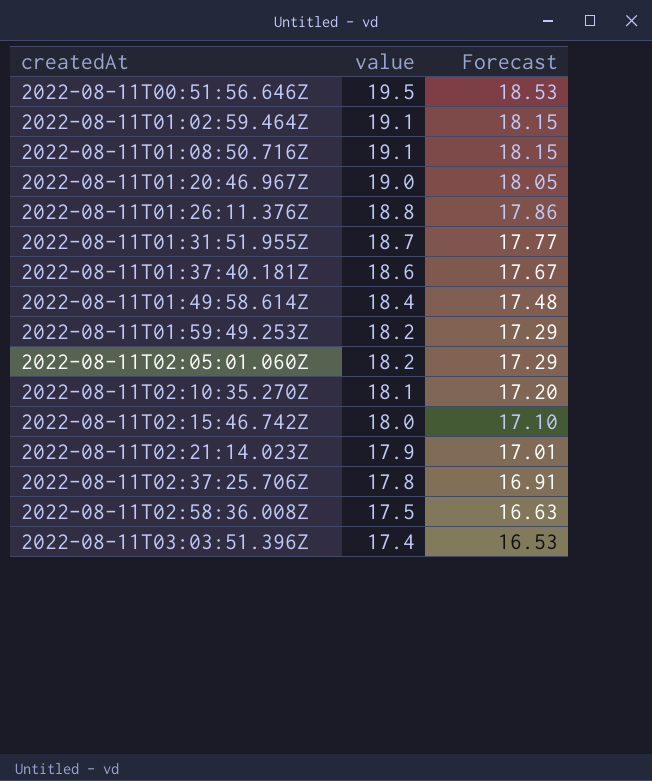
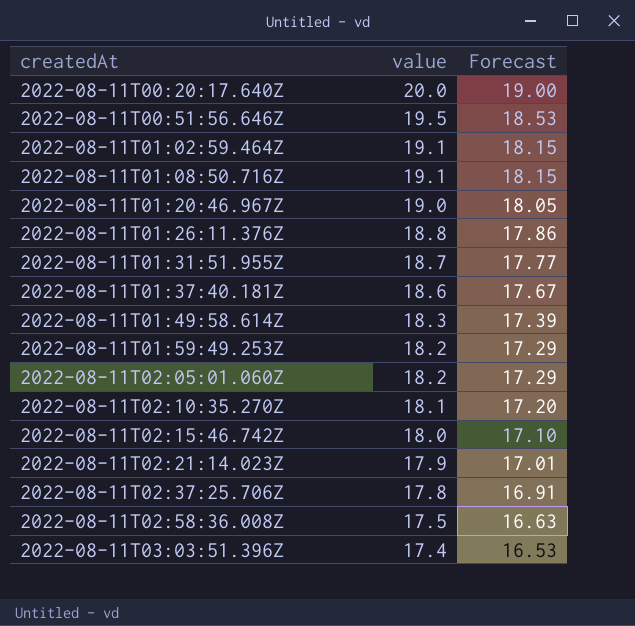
row 2022-08-11T00:20:17.640Z: none -> 20.0 | 19.00
2022-08-11T01:49:58.614Z | value: 18.4 -> 18.3
2022-08-11T01:49:58.614Z | Forecast: 17.48 -> 17.39

